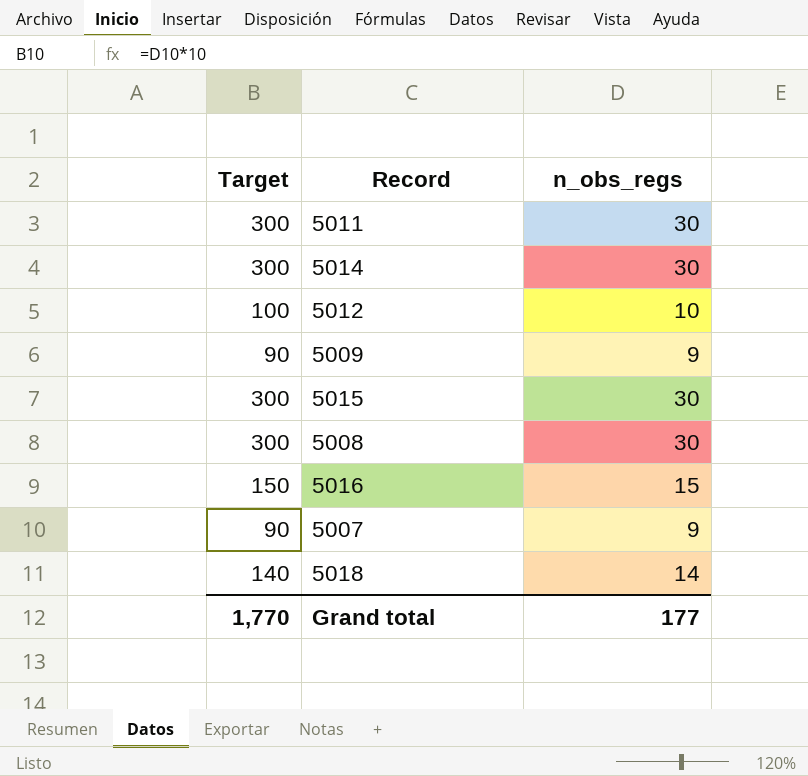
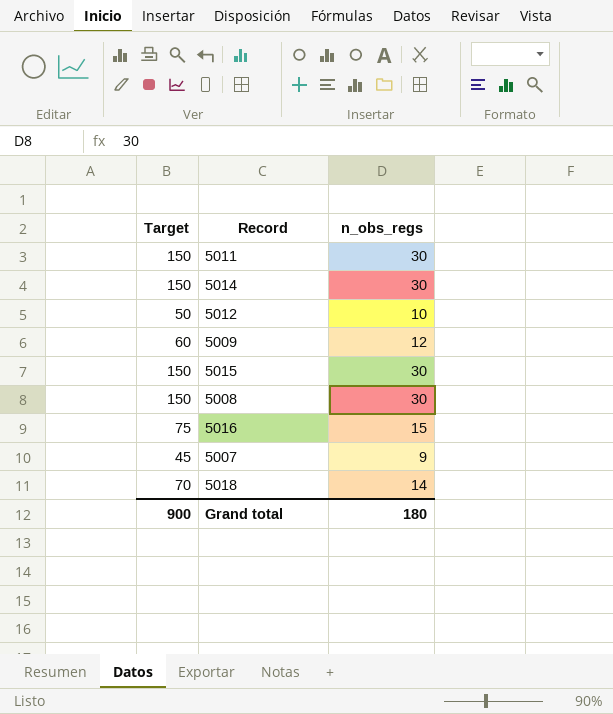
column Target | formula: [n_obs_regs] * 10 -> [n_obs_regs] * 5
5009 | n_obs_regs: 9 -> 12
Grand total | Target: 1,770 -> 900
Grand total | n_obs_regs: 177 -> 180

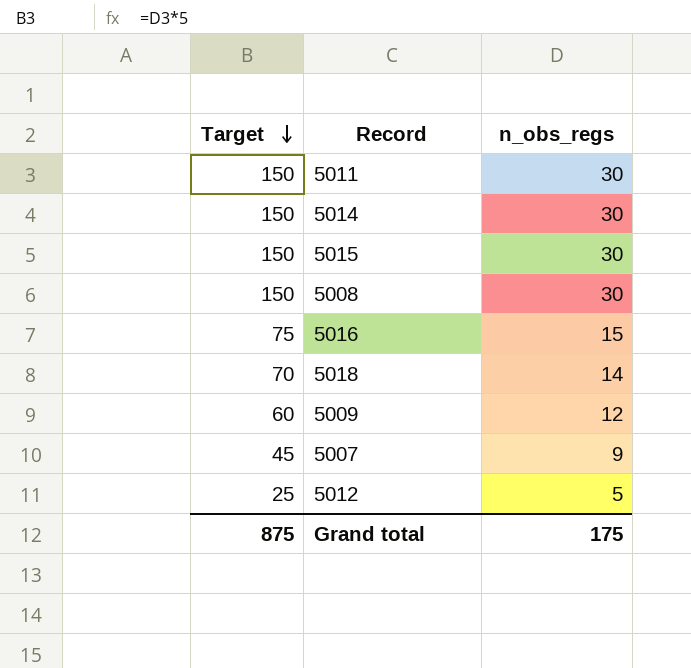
row order: none -> Target descending
5012 | Target: 50 -> 25
5012 | n_obs_regs: 10 -> 5
Grand total | Target: 900 -> 875
Grand total | n_obs_regs: 180 -> 175

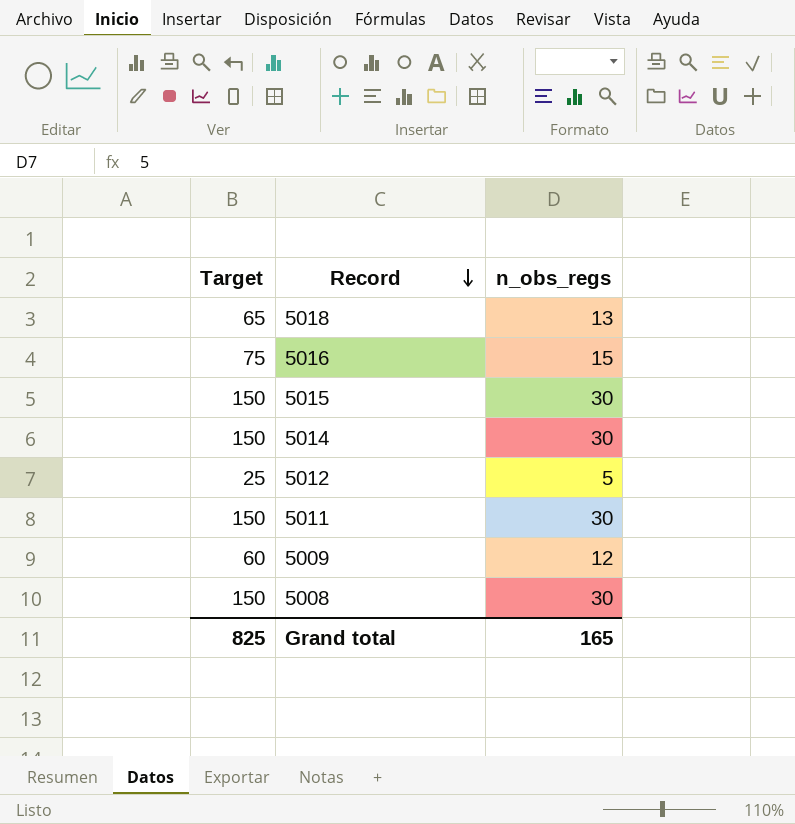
row order: Target descending -> Record descending
row 5007: 45 | 9 -> none
5018 | Target: 70 -> 65
5018 | n_obs_regs: 14 -> 13
Grand total | Target: 875 -> 825
Grand total | n_obs_regs: 175 -> 165

